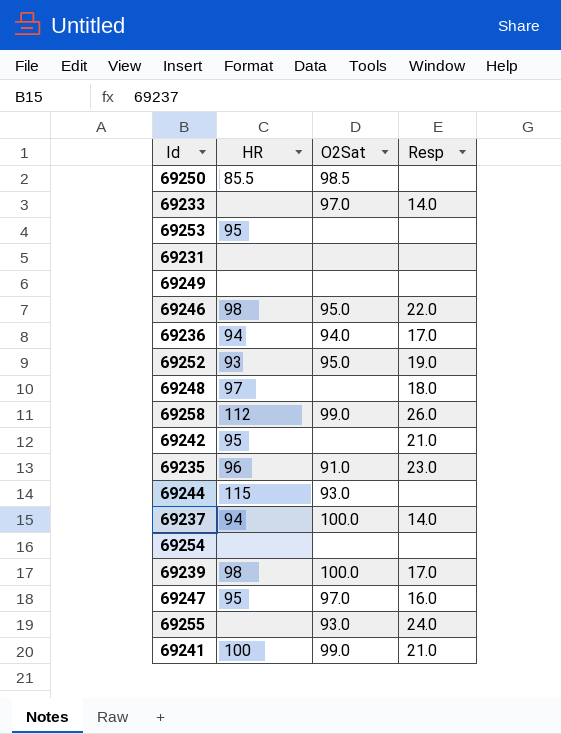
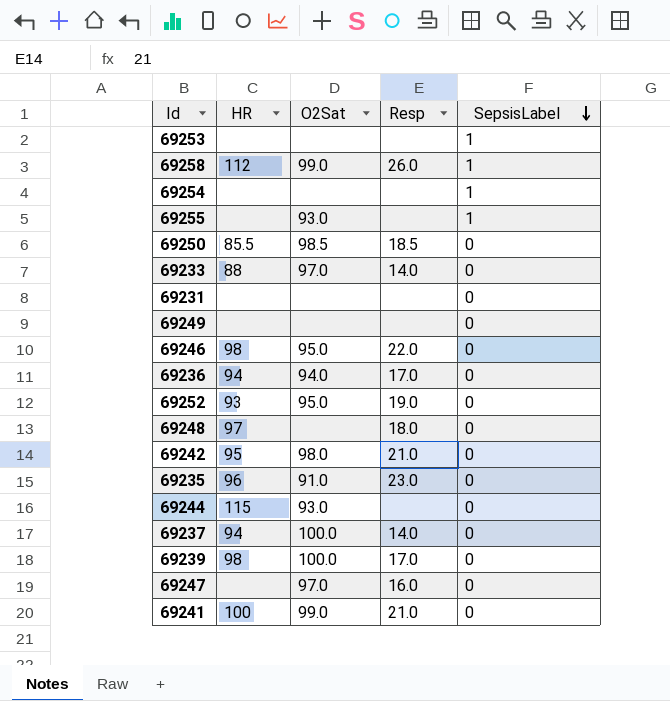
row order: none -> SepsisLabel descending
column SepsisLabel | position: none -> 5
69253 | HR: 95 -> none
69255 | Resp: 24.0 -> none
69250 | Resp: none -> 18.5
69233 | HR: none -> 88
69242 | O2Sat: none -> 98.0
69247 | HR: 95 -> none

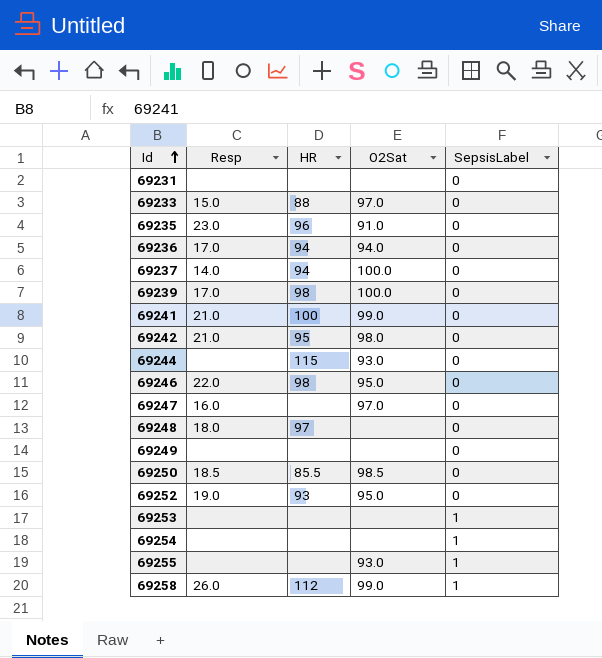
row order: SepsisLabel descending -> Id ascending
column Resp | position: 4 -> 2
69233 | Resp: 14.0 -> 15.0

